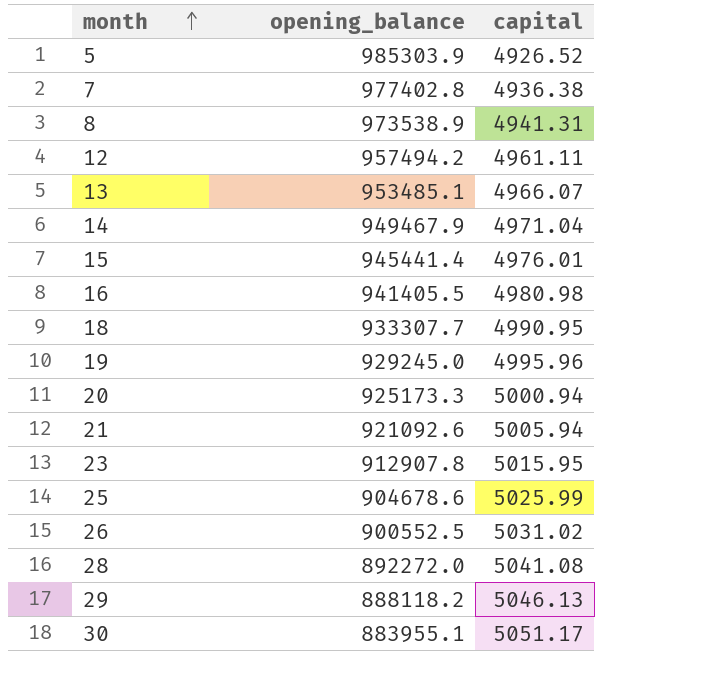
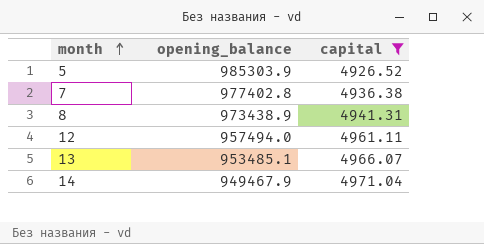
filter: none -> capital <= 4971.04
8 | opening_balance: 973538.9 -> 973438.9
12 | opening_balance: 957494.2 -> 957494.0

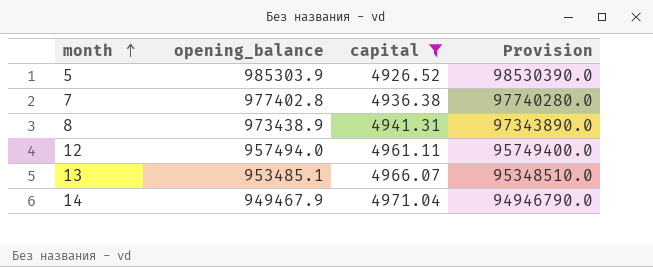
column Provision | formula: none -> [opening_balance] * 100

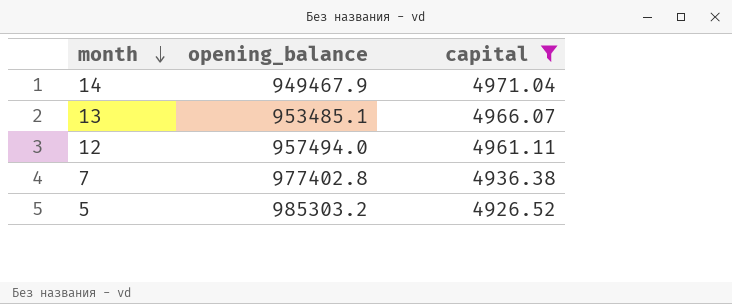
row order: month ascending -> month descending
column Provision | formula: [opening_balance] * 100 -> none
row 8: 973438.9 | 4941.31 | 97343890.0 -> none
5 | opening_balance: 985303.9 -> 985303.2

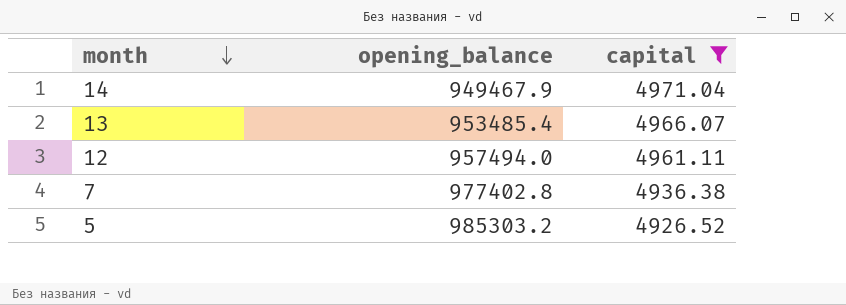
13 | opening_balance: 953485.1 -> 953485.4

